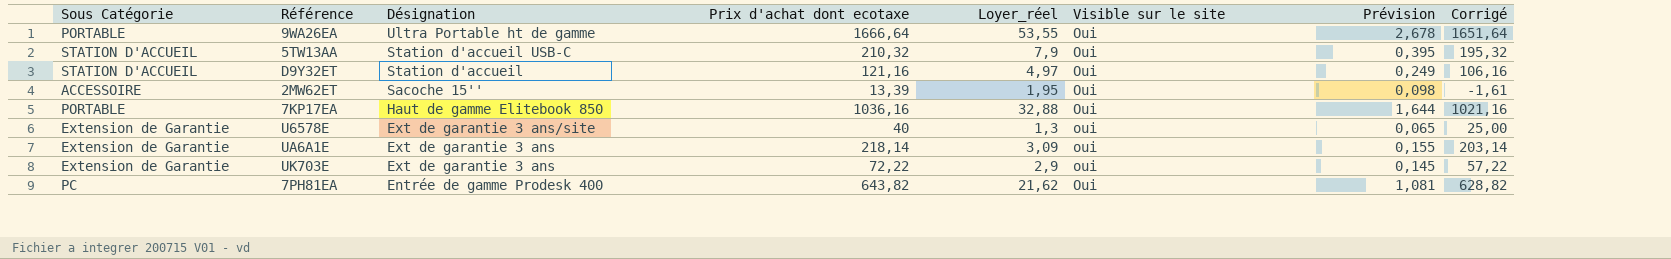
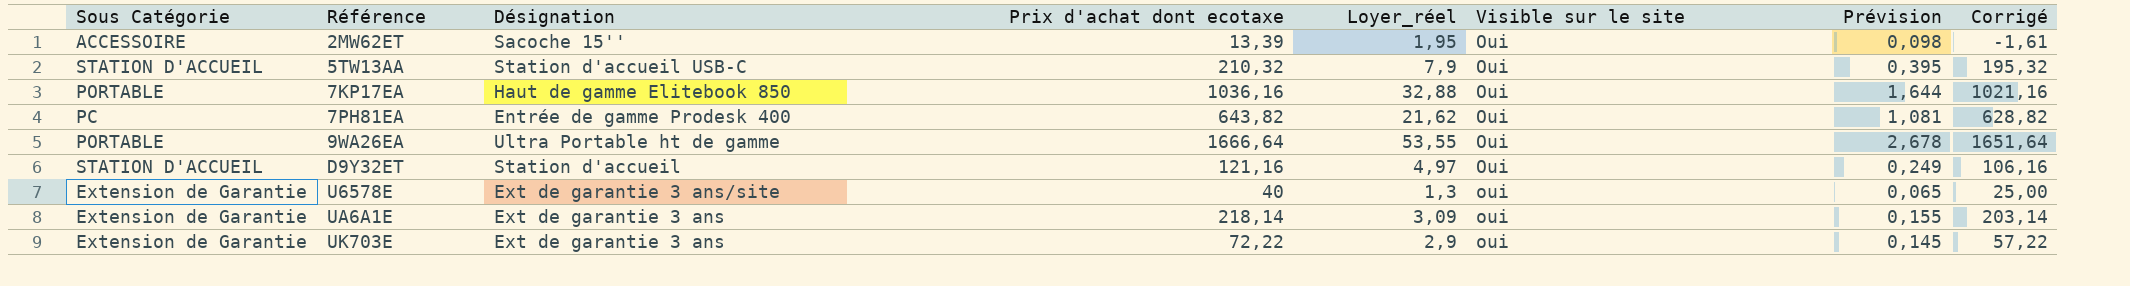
row order: Désignation descending -> Référence ascending

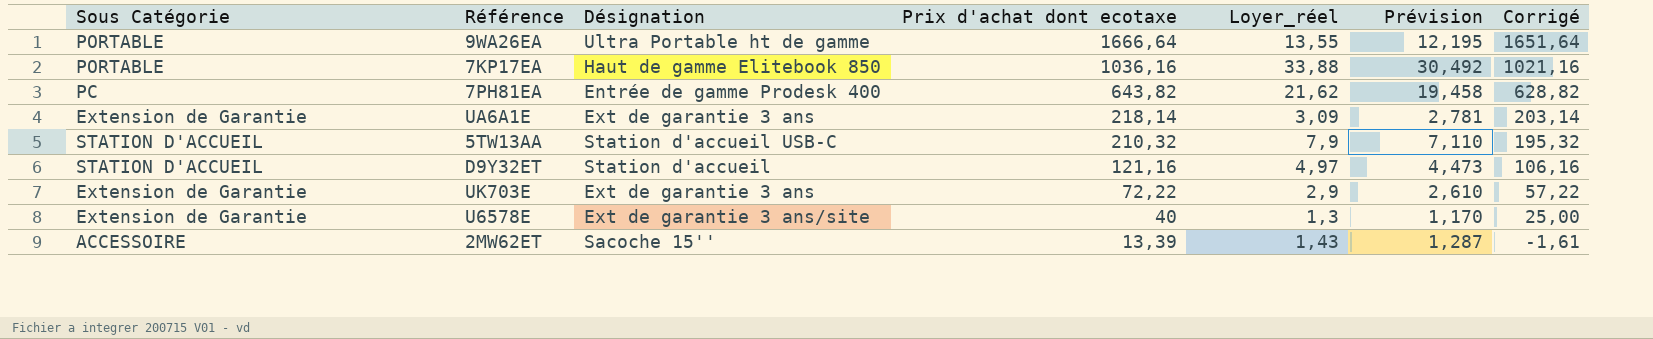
row order: Référence ascending -> Prix d'achat dont ecotaxe descending
column Visible sur le site | position: 6 -> none
column Prévision | formula: [Loyer_réel] * 0,05 -> [Loyer_réel] * 0,9
9WA26EA | Loyer_réel: 53,55 -> 13,55
7KP17EA | Loyer_réel: 32,88 -> 33,88
2MW62ET | Loyer_réel: 1,95 -> 1,43

